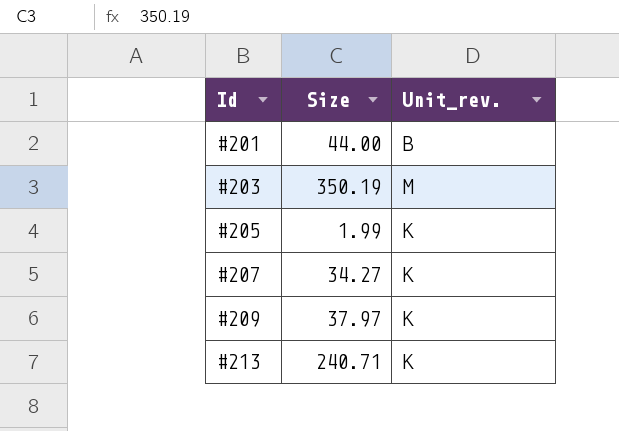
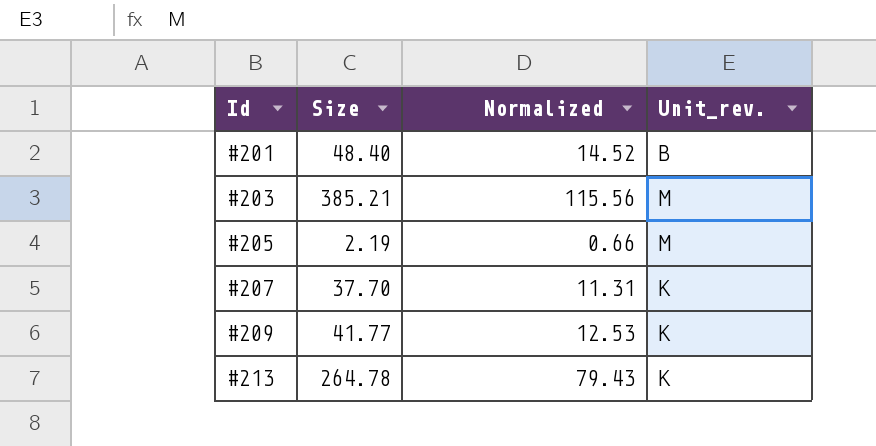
column Normalized | formula: none -> [Size] * 0.3
#201 | Size: 44.00 -> 48.40
#203 | Size: 350.19 -> 385.21
#205 | Size: 1.99 -> 2.19
#205 | Unit_rev.: K -> M
#207 | Size: 34.27 -> 37.70
#209 | Size: 37.97 -> 41.77
#213 | Size: 240.71 -> 264.78

